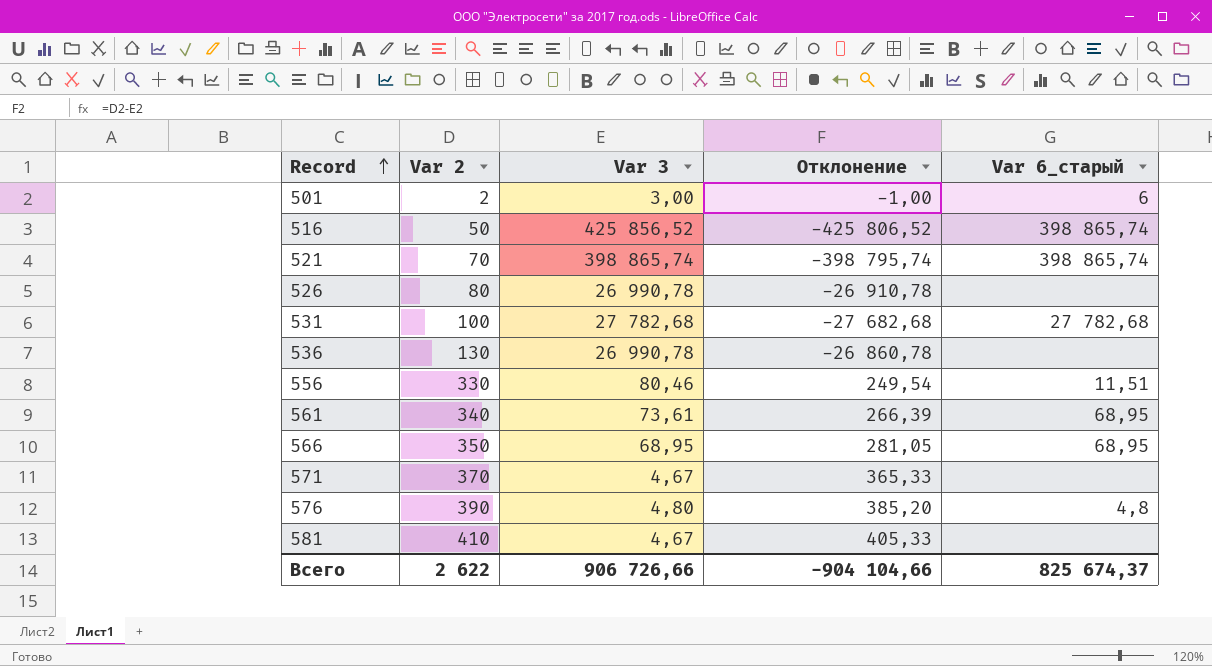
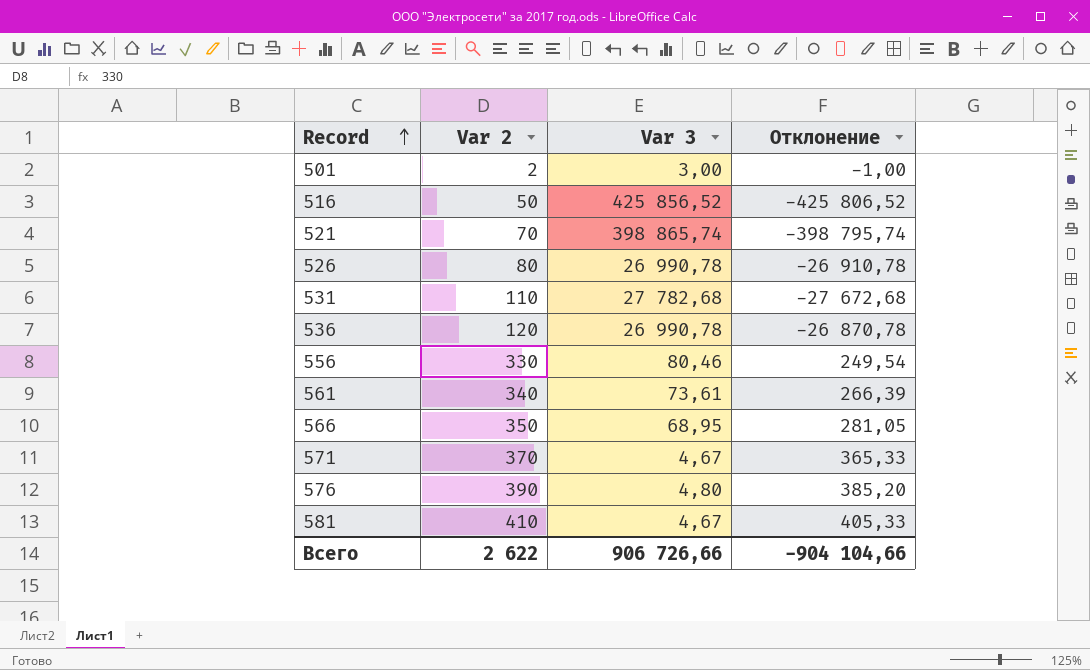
column Var 6_старый | position: 5 -> none
531 | Var 2: 100 -> 110
531 | Отклонение: -27 682,68 -> -27 672,68
536 | Var 2: 130 -> 120
536 | Отклонение: -26 860,78 -> -26 870,78

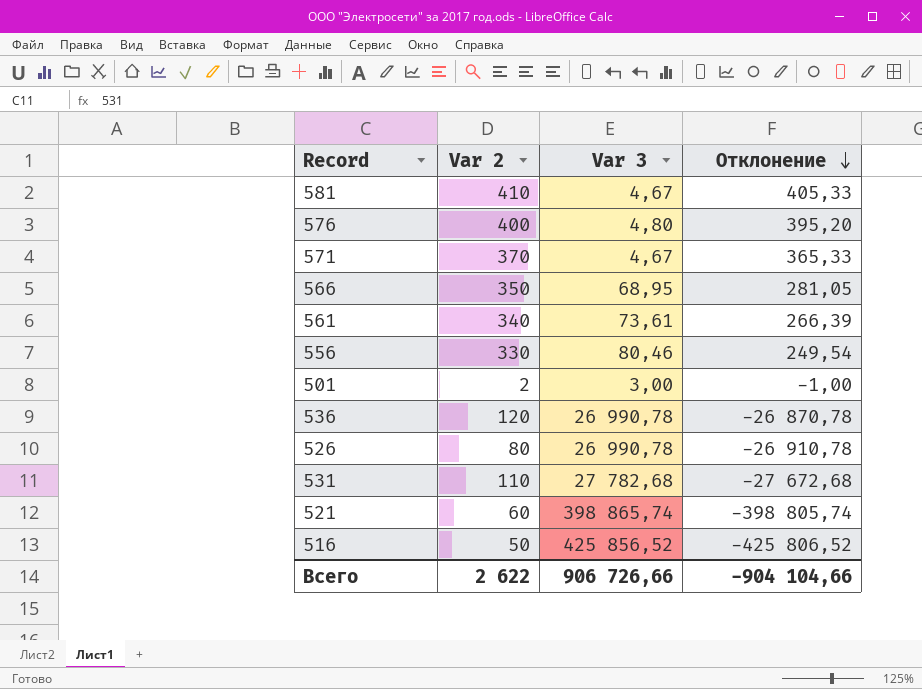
row order: Record ascending -> Отклонение descending
576 | Var 2: 390 -> 400
576 | Отклонение: 385,20 -> 395,20
521 | Var 2: 70 -> 60
521 | Отклонение: -398 795,74 -> -398 805,74

